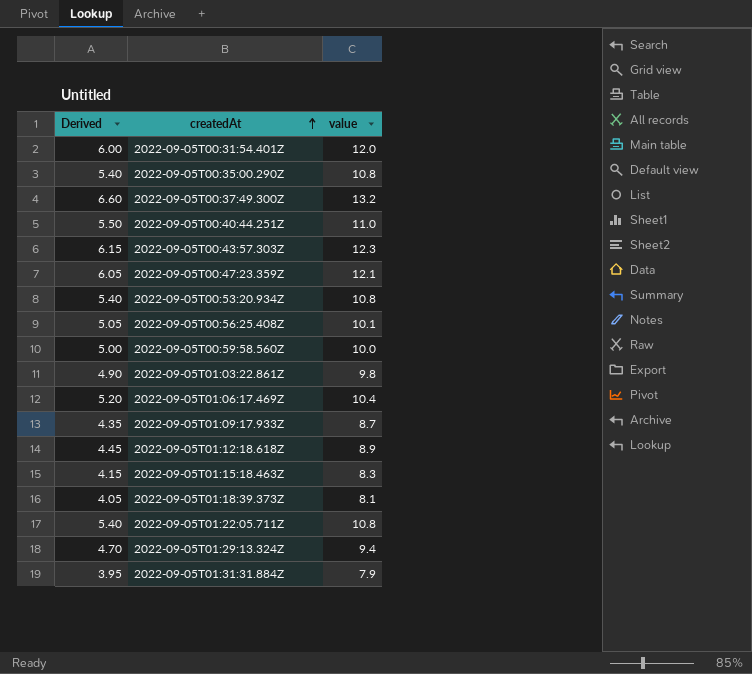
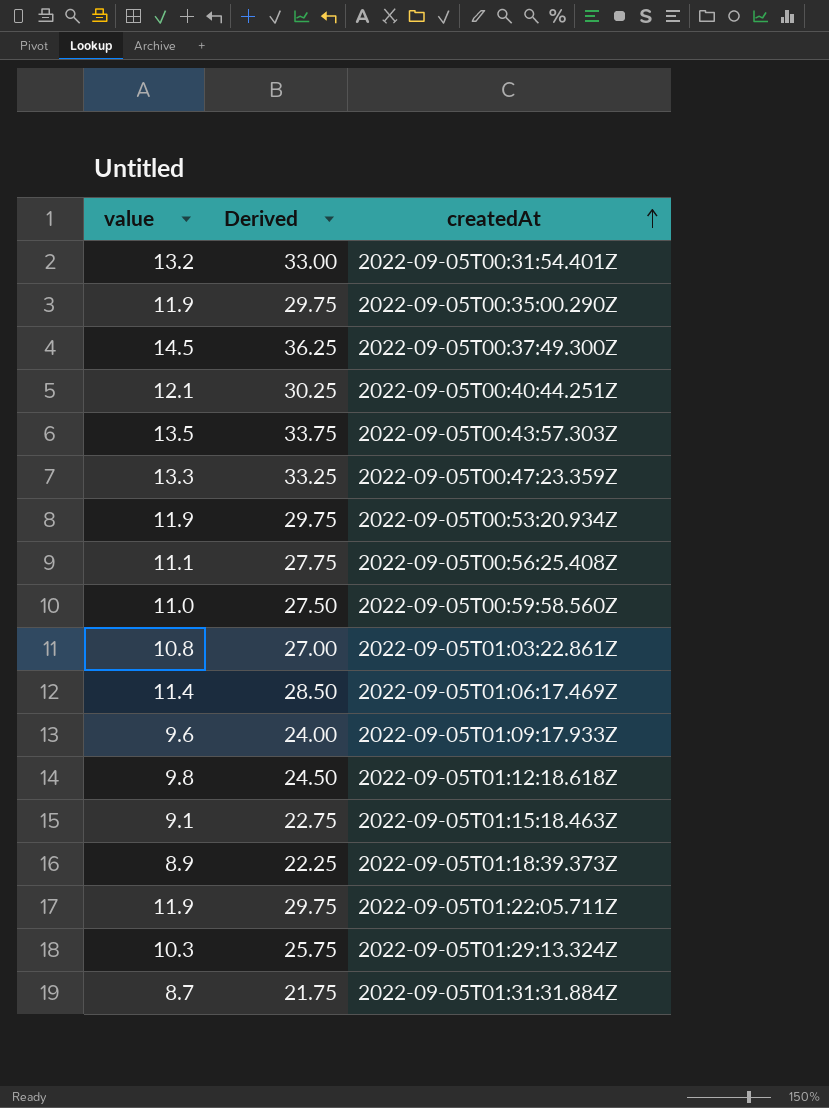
column value | position: 3 -> 1
column Derived | formula: [value] * 0.5 -> [value] * 2.5
2022-09-05T00:31:54.401Z | value: 12.0 -> 13.2
2022-09-05T00:35:00.290Z | value: 10.8 -> 11.9
2022-09-05T00:37:49.300Z | value: 13.2 -> 14.5
2022-09-05T00:40:44.251Z | value: 11.0 -> 12.1
2022-09-05T00:43:57.303Z | value: 12.3 -> 13.5
2022-09-05T00:47:23.359Z | value: 12.1 -> 13.3
2022-09-05T00:53:20.934Z | value: 10.8 -> 11.9
2022-09-05T00:56:25.408Z | value: 10.1 -> 11.1
2022-09-05T00:59:58.560Z | value: 10.0 -> 11.0
2022-09-05T01:03:22.861Z | value: 9.8 -> 10.8
2022-09-05T01:06:17.469Z | value: 10.4 -> 11.4
2022-09-05T01:09:17.933Z | value: 8.7 -> 9.6
2022-09-05T01:12:18.618Z | value: 8.9 -> 9.8
2022-09-05T01:15:18.463Z | value: 8.3 -> 9.1
2022-09-05T01:18:39.373Z | value: 8.1 -> 8.9
2022-09-05T01:22:05.711Z | value: 10.8 -> 11.9
2022-09-05T01:29:13.324Z | value: 9.4 -> 10.3
2022-09-05T01:31:31.884Z | value: 7.9 -> 8.7

